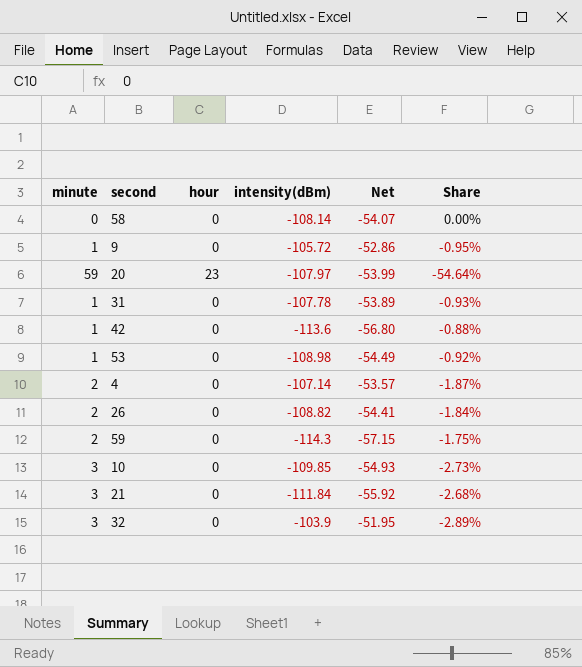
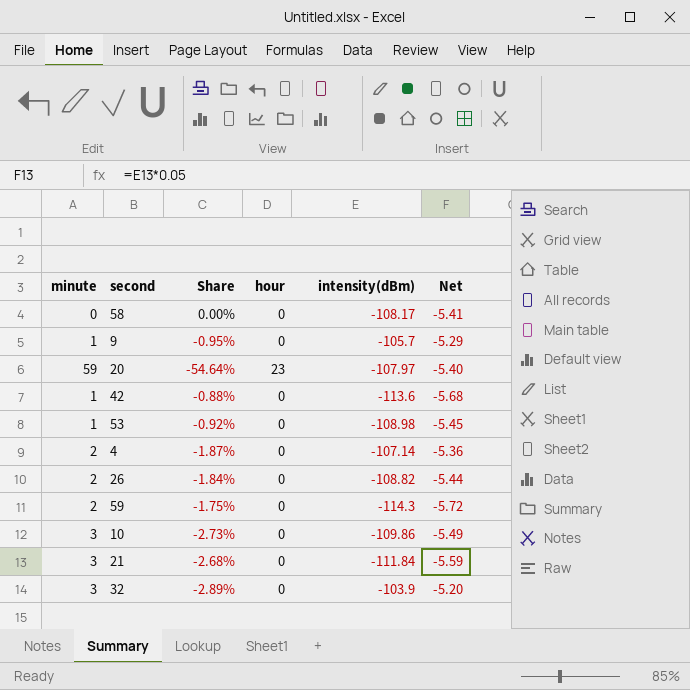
column Share | position: 6 -> 3
column Net | formula: [intensity(dBm)] * 0.5 -> [intensity(dBm)] * 0.05
row 31: 1 | 0 | -107.78 | -53.89 | -0.93% -> none
58 | intensity(dBm): -108.14 -> -108.17
9 | intensity(dBm): -105.72 -> -105.7
10 | intensity(dBm): -109.85 -> -109.86

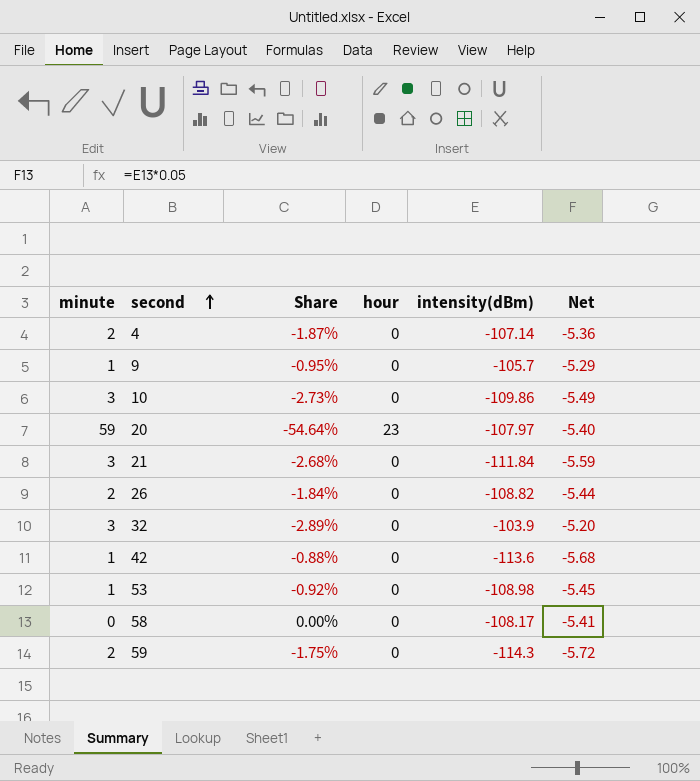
row order: none -> second ascending

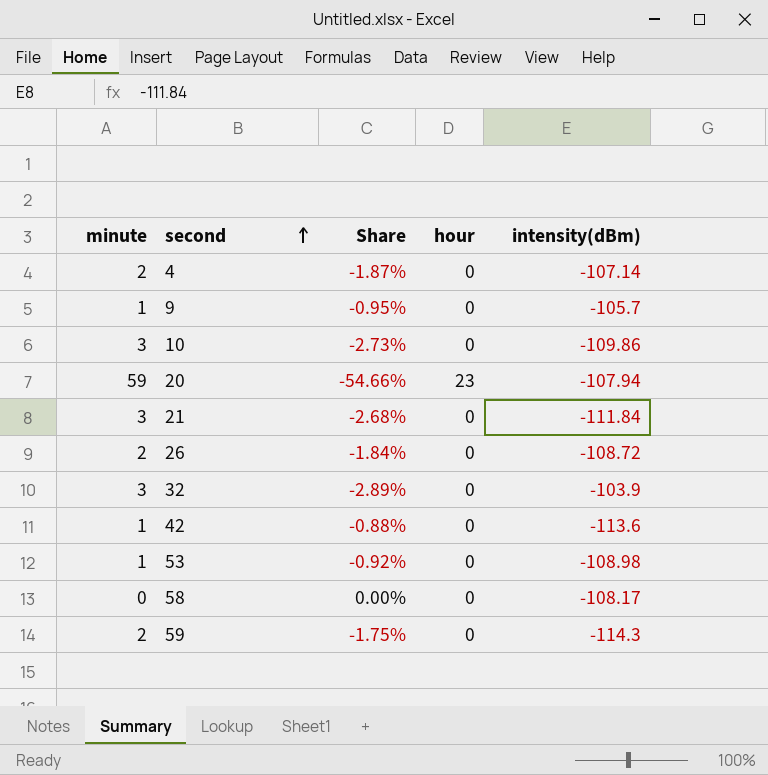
column Net | formula: [intensity(dBm)] * 0.05 -> none
20 | Share: -54.64% -> -54.66%
20 | intensity(dBm): -107.97 -> -107.94
26 | intensity(dBm): -108.82 -> -108.72

